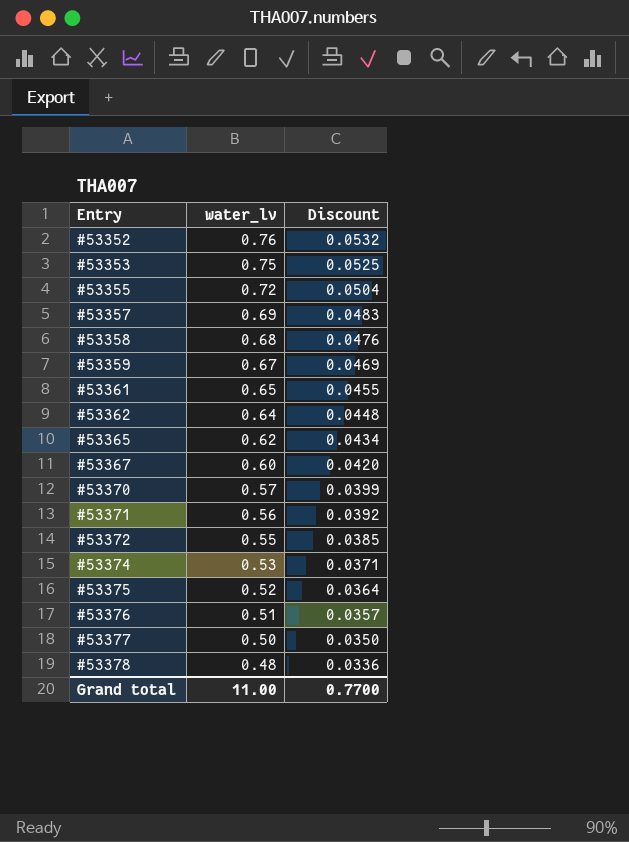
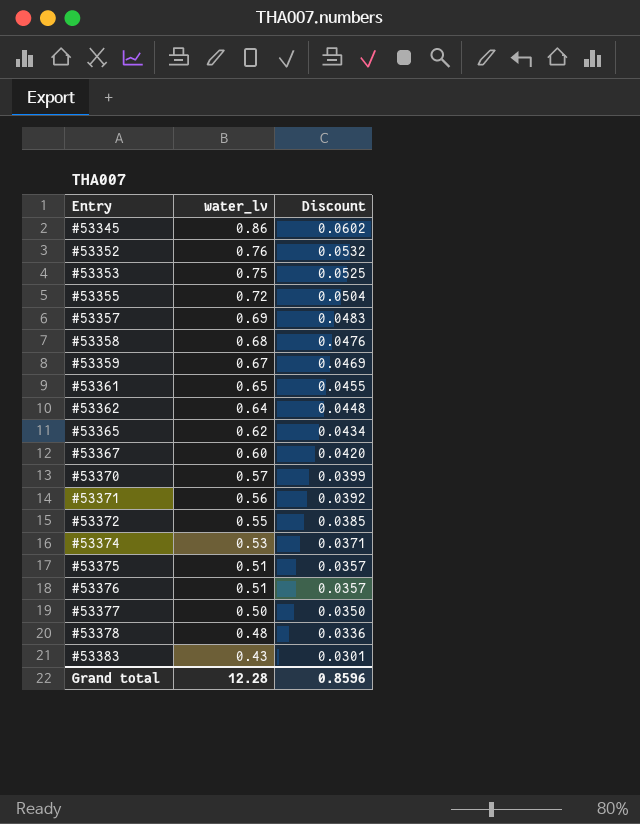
row #53345: none -> 0.86 | 0.0602
#53375 | water_lv: 0.52 -> 0.51
#53375 | Discount: 0.0364 -> 0.0357
row #53383: none -> 0.43 | 0.0301
Grand total | water_lv: 11.00 -> 12.28
Grand total | Discount: 0.7700 -> 0.8596

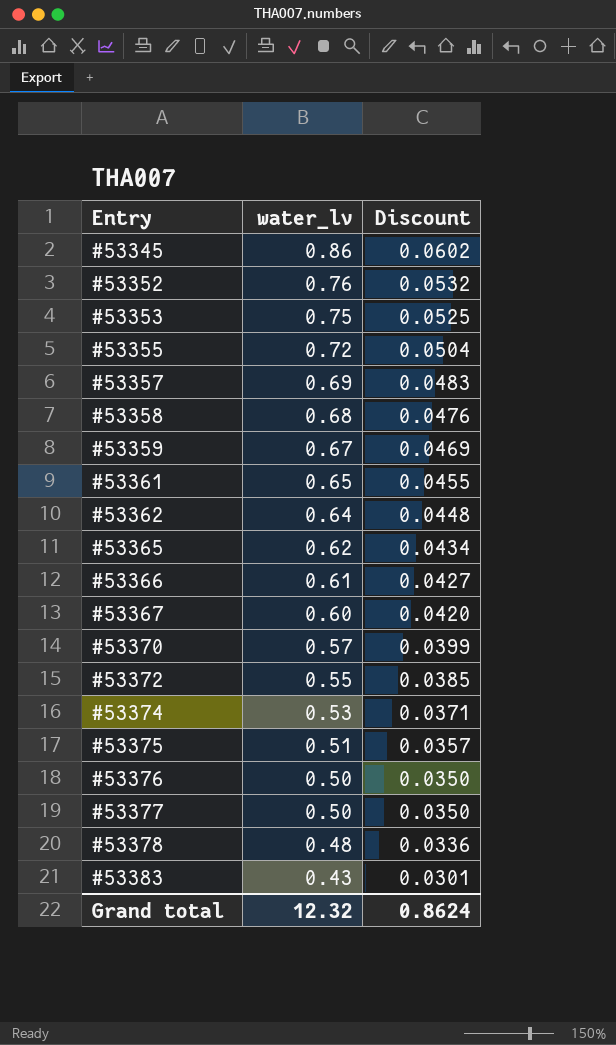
row #53371: 0.56 | 0.0392 -> none
row #53366: none -> 0.61 | 0.0427
#53376 | water_lv: 0.51 -> 0.50
#53376 | Discount: 0.0357 -> 0.0350
Grand total | water_lv: 12.28 -> 12.32
Grand total | Discount: 0.8596 -> 0.8624

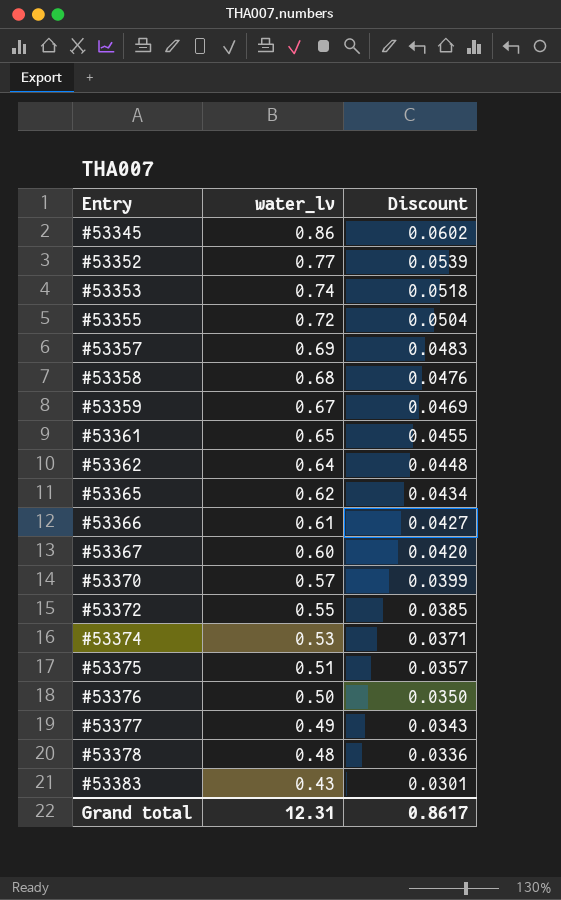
#53352 | water_lv: 0.76 -> 0.77
#53352 | Discount: 0.0532 -> 0.0539
#53353 | water_lv: 0.75 -> 0.74
#53353 | Discount: 0.0525 -> 0.0518
#53377 | water_lv: 0.50 -> 0.49
#53377 | Discount: 0.0350 -> 0.0343
Grand total | water_lv: 12.32 -> 12.31
Grand total | Discount: 0.8624 -> 0.8617

